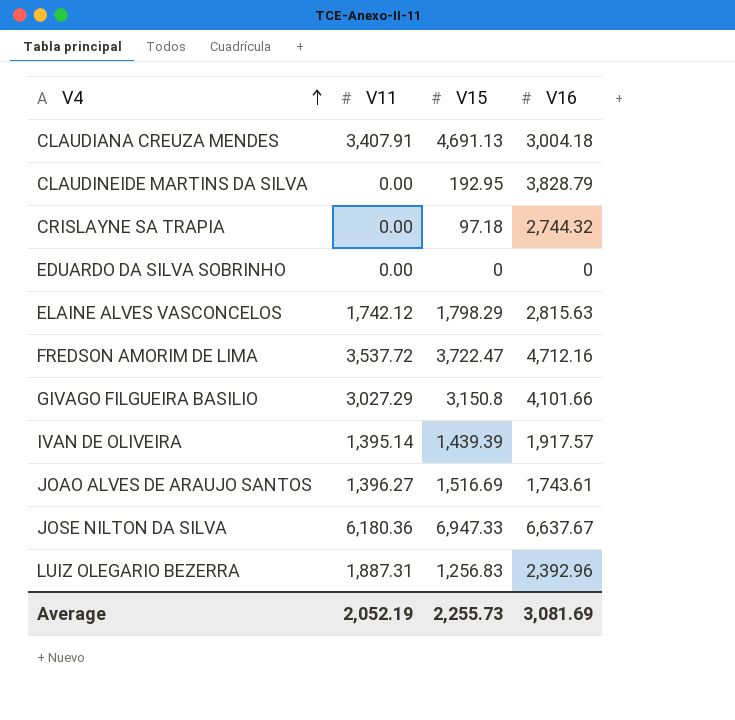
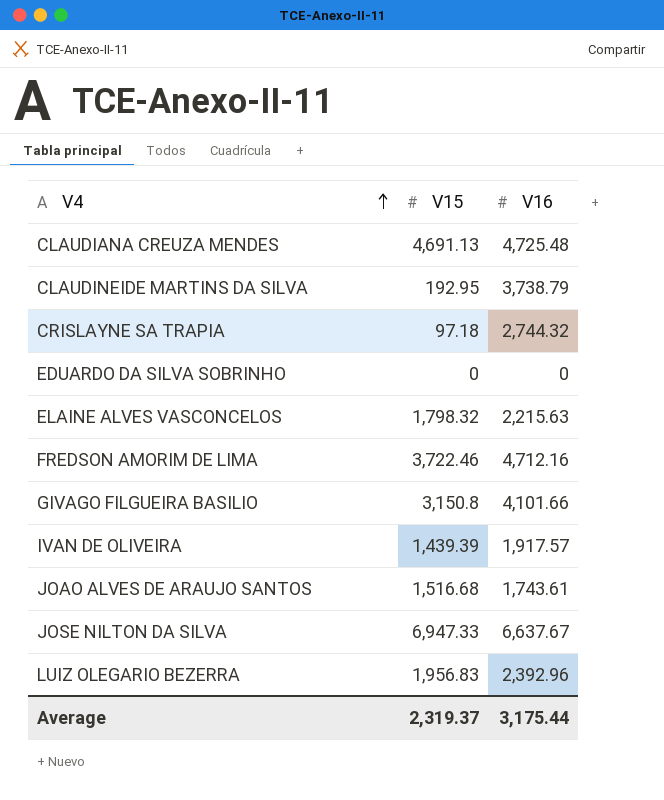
column V11 | position: 2 -> none
CLAUDIANA CREUZA MENDES | V16: 3,004.18 -> 4,725.48
CLAUDINEIDE MARTINS DA SILVA | V16: 3,828.79 -> 3,738.79
ELAINE ALVES VASCONCELOS | V15: 1,798.29 -> 1,798.32
ELAINE ALVES VASCONCELOS | V16: 2,815.63 -> 2,215.63
FREDSON AMORIM DE LIMA | V15: 3,722.47 -> 3,722.46
JOAO ALVES DE ARAUJO SANTOS | V15: 1,516.69 -> 1,516.68
LUIZ OLEGARIO BEZERRA | V15: 1,256.83 -> 1,956.83
Average | V15: 2,255.73 -> 2,319.37
Average | V16: 3,081.69 -> 3,175.44

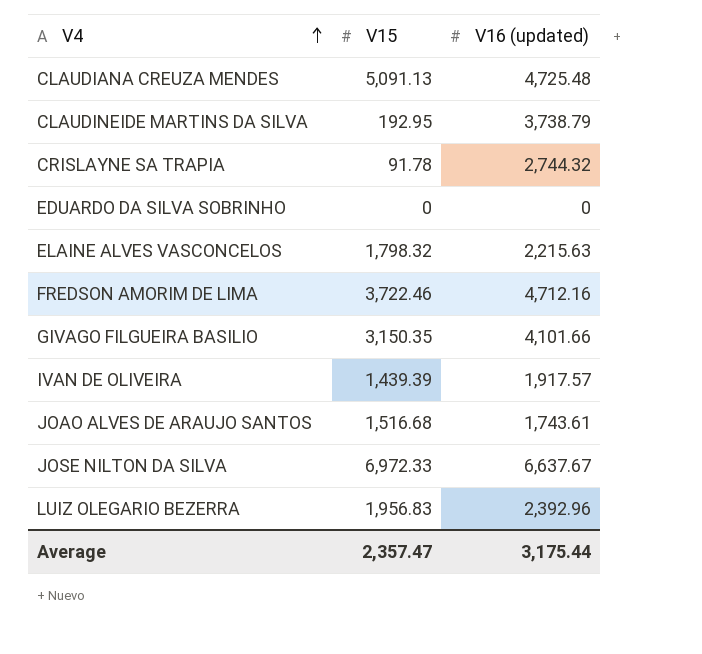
column name: V16 -> V16 (updated)
CLAUDIANA CREUZA MENDES | V15: 4,691.13 -> 5,091.13
CRISLAYNE SA TRAPIA | V15: 97.18 -> 91.78
GIVAGO FILGUEIRA BASILIO | V15: 3,150.8 -> 3,150.35
JOSE NILTON DA SILVA | V15: 6,947.33 -> 6,972.33
Average | V15: 2,319.37 -> 2,357.47

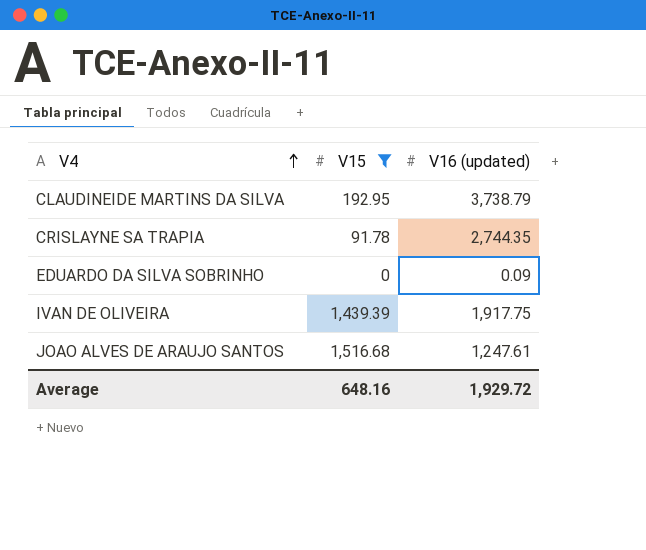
filter: none -> V15 <= 1,516.68
CRISLAYNE SA TRAPIA | V16 (updated): 2,744.32 -> 2,744.35
EDUARDO DA SILVA SOBRINHO | V16 (updated): 0 -> 0.09
IVAN DE OLIVEIRA | V16 (updated): 1,917.57 -> 1,917.75
JOAO ALVES DE ARAUJO SANTOS | V16 (updated): 1,743.61 -> 1,247.61
Average | V15: 2,357.47 -> 648.16
Average | V16 (updated): 3,175.44 -> 1,929.72

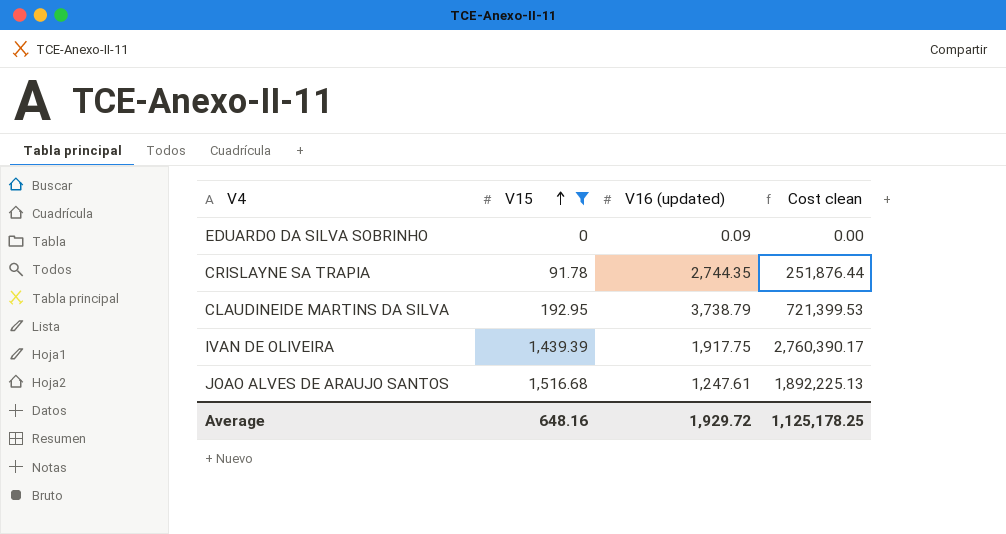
row order: V4 ascending -> V15 ascending
column Cost clean | formula: none -> [V15] * [V16 (updated)]

